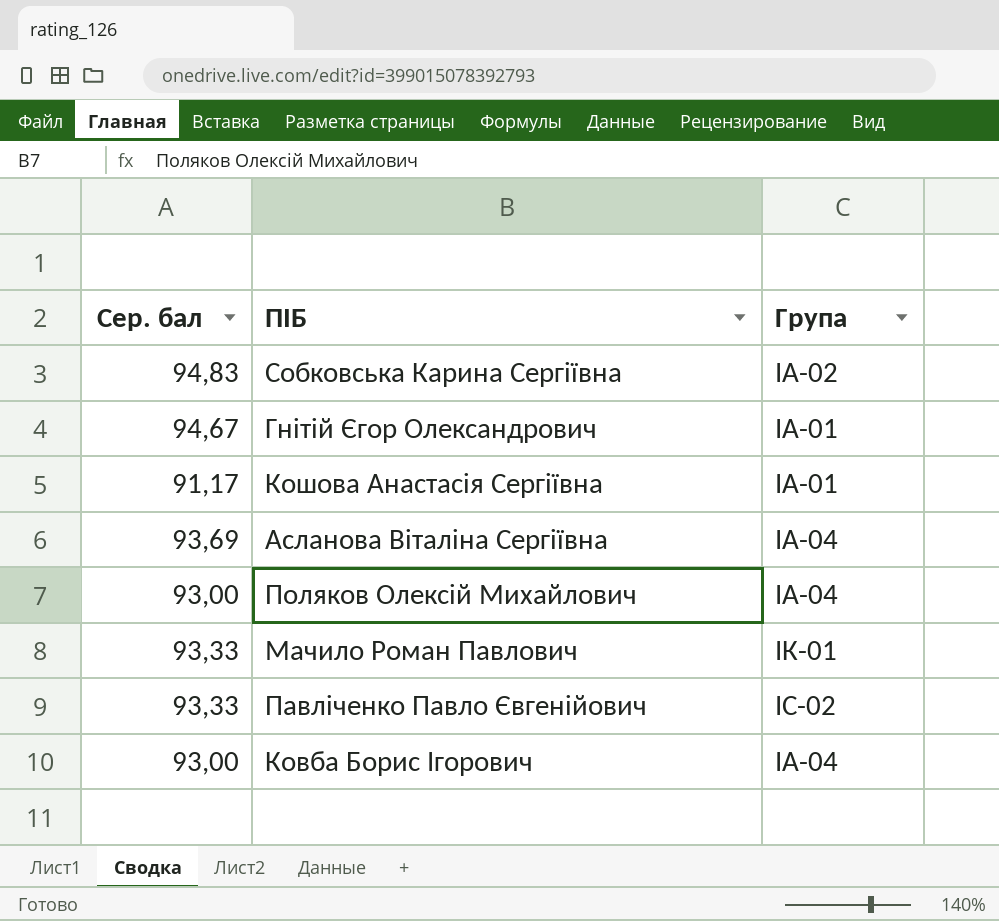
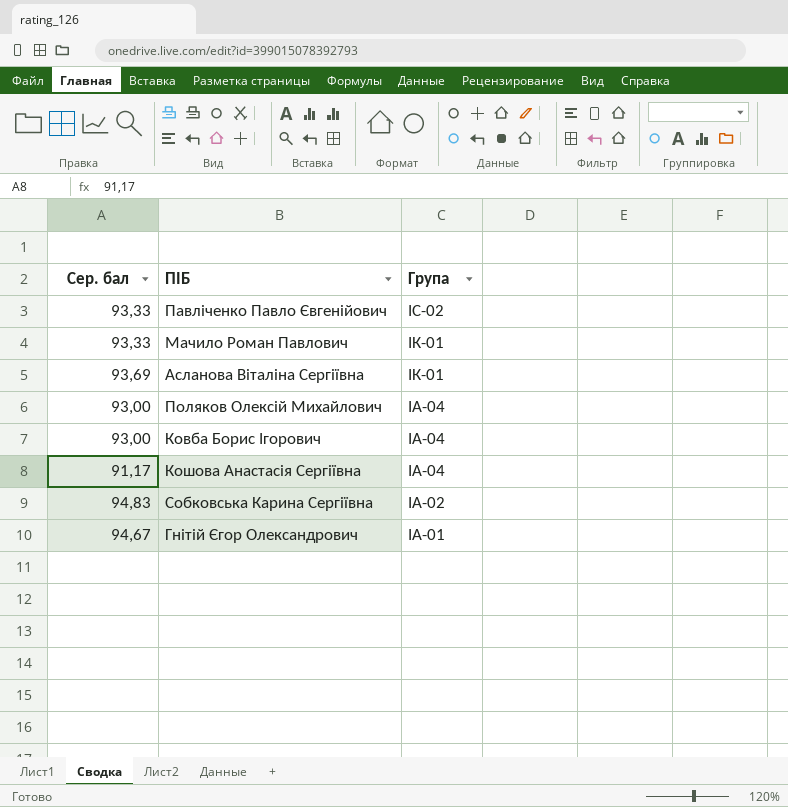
row order: none -> Група descending
Асланова Віталіна Сергіївна | Група: ІА-04 -> ІК-01
Кошова Анастасія Сергіївна | Група: ІА-01 -> ІА-04

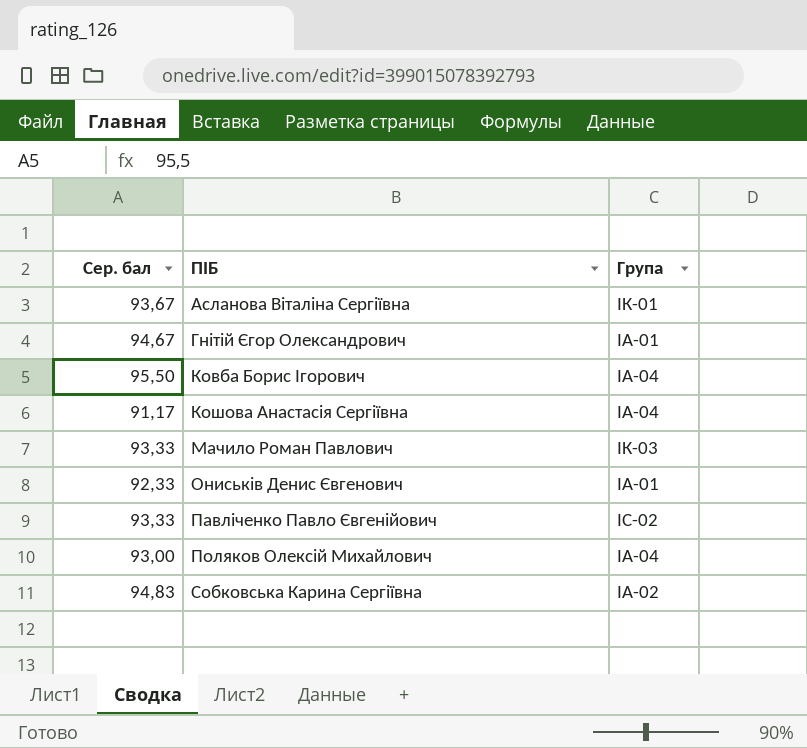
row order: Група descending -> ПІБ ascending
Асланова Віталіна Сергіївна | Сер. бал: 93,69 -> 93,67
Ковба Борис Ігорович | Сер. бал: 93,00 -> 95,50
Мачило Роман Павлович | Група: ІК-01 -> ІК-03
row Ониськів Денис Євгенович: none -> 92,33 | ІА-01

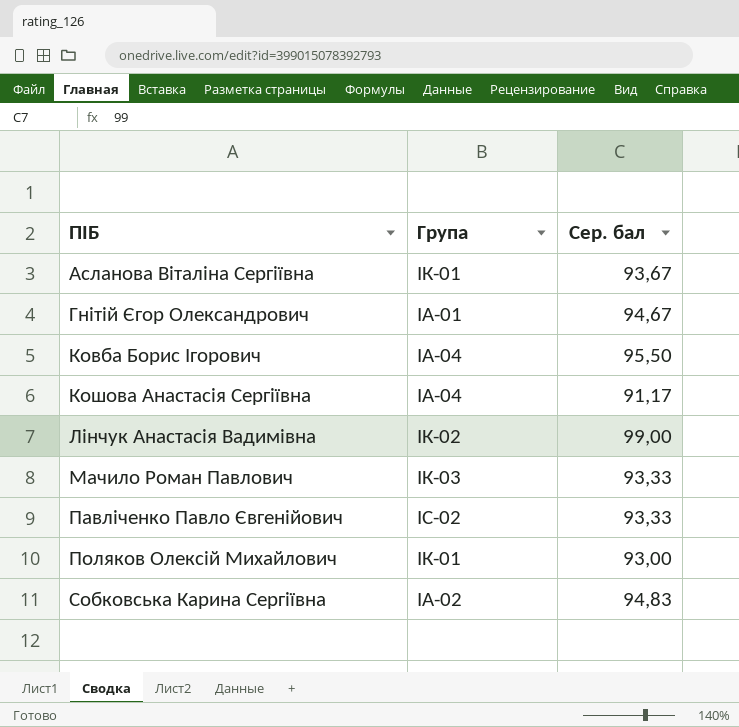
column Сер. бал | position: 1 -> 3
row Ониськів Денис Євгенович: 92,33 | ІА-01 -> none
row Лінчук Анастасія Вадимівна: none -> ІК-02 | 99,00
Поляков Олексій Михайлович | Група: ІА-04 -> ІК-01

